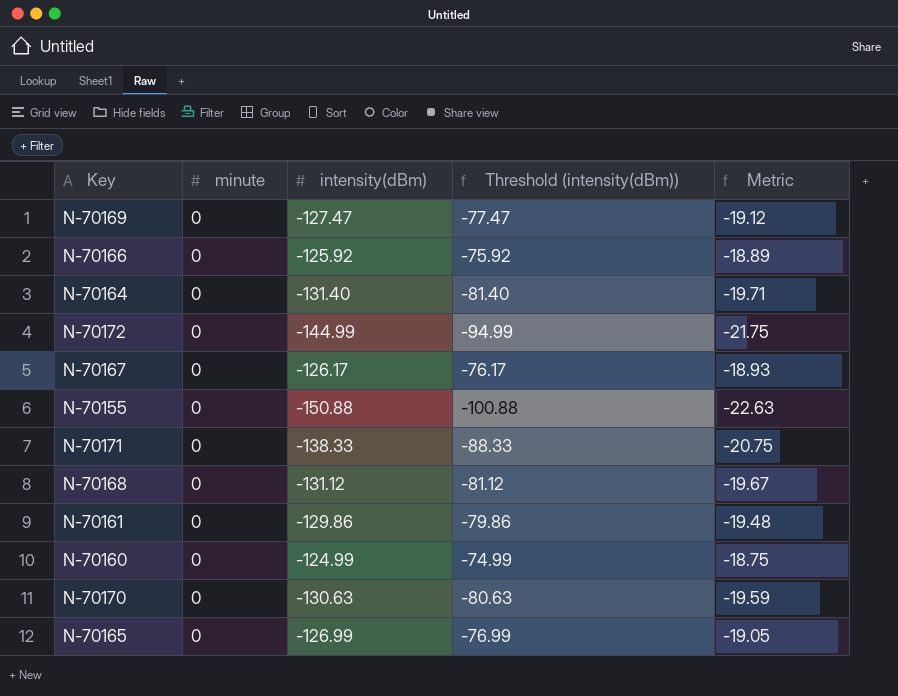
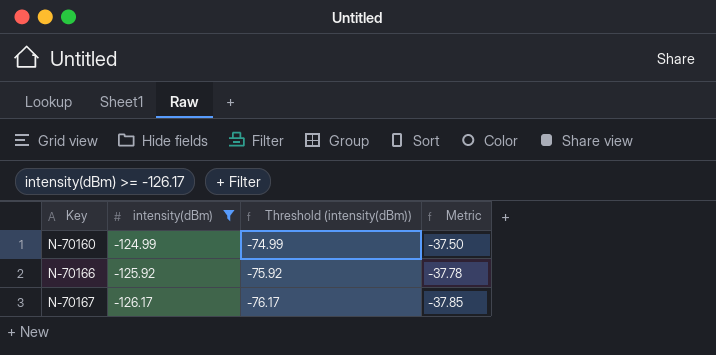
filter: none -> intensity(dBm) >= -126.17
row order: none -> Key ascending
column minute | position: 2 -> none
column Metric | formula: [intensity(dBm)] * 0.15 -> [intensity(dBm)] * 0.3

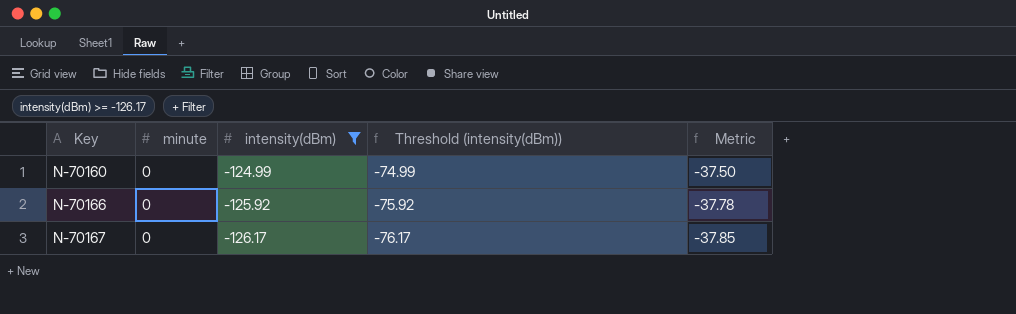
column minute | position: none -> 2

